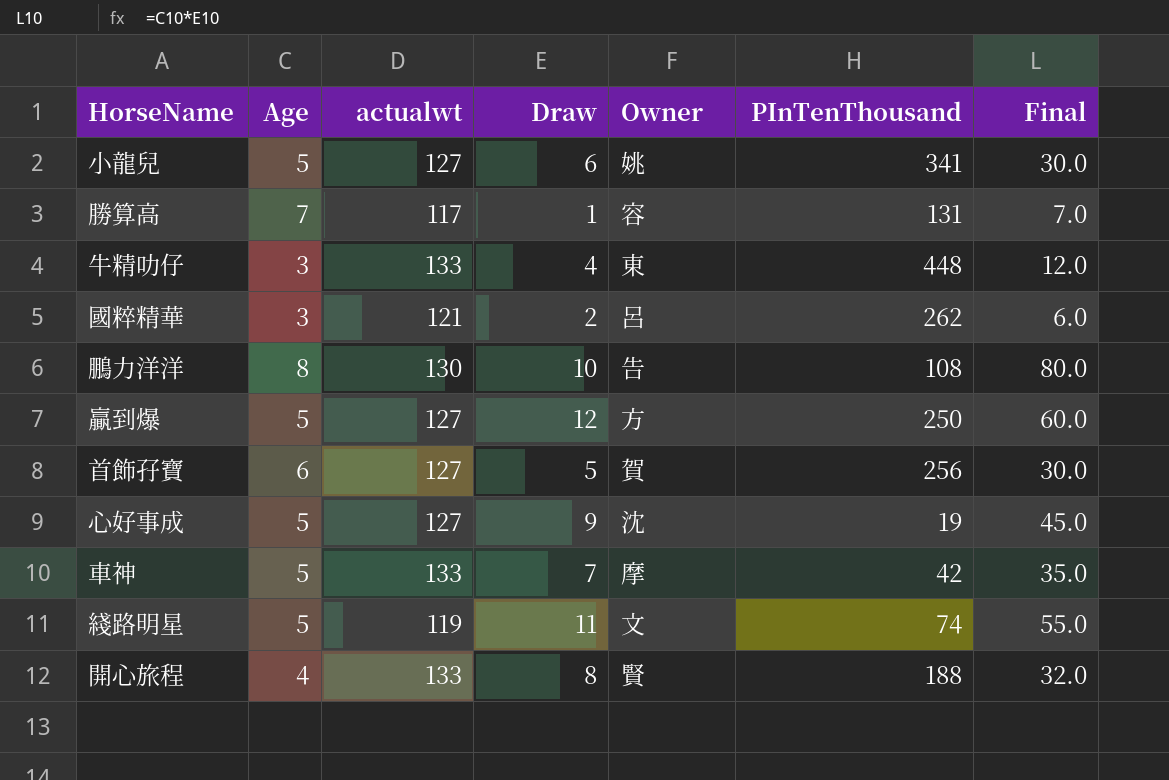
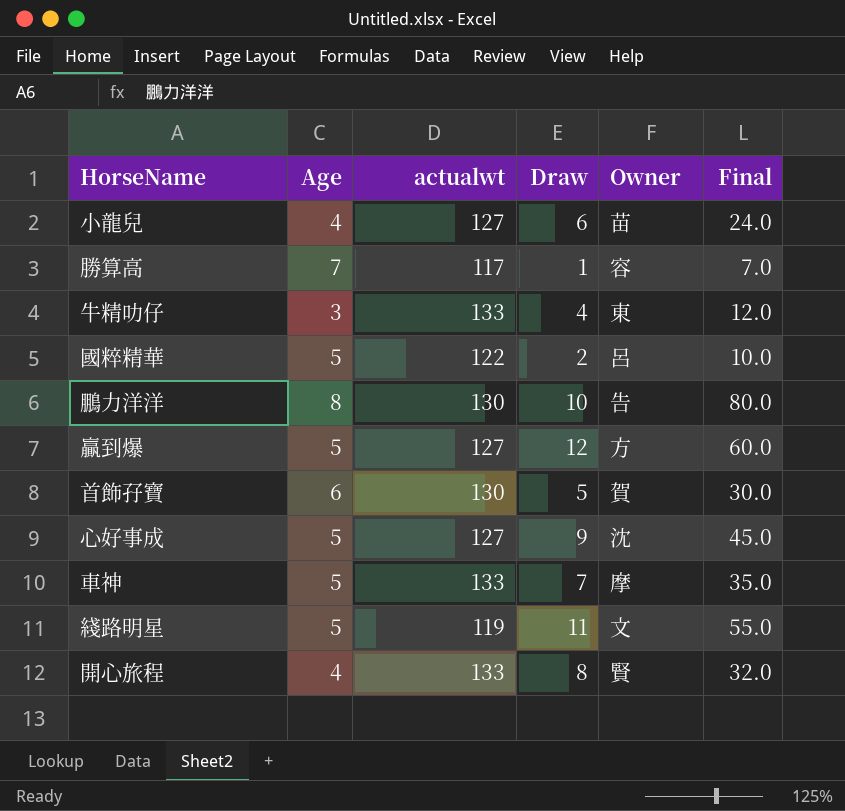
column PInTenThousand | position: 6 -> none
小龍兒 | Age: 5 -> 4
小龍兒 | Owner: 姚 -> 苗
小龍兒 | Final: 30.0 -> 24.0
國粹精華 | Age: 3 -> 5
國粹精華 | actualwt: 121 -> 122
國粹精華 | Final: 6.0 -> 10.0
首飾孖寶 | actualwt: 127 -> 130

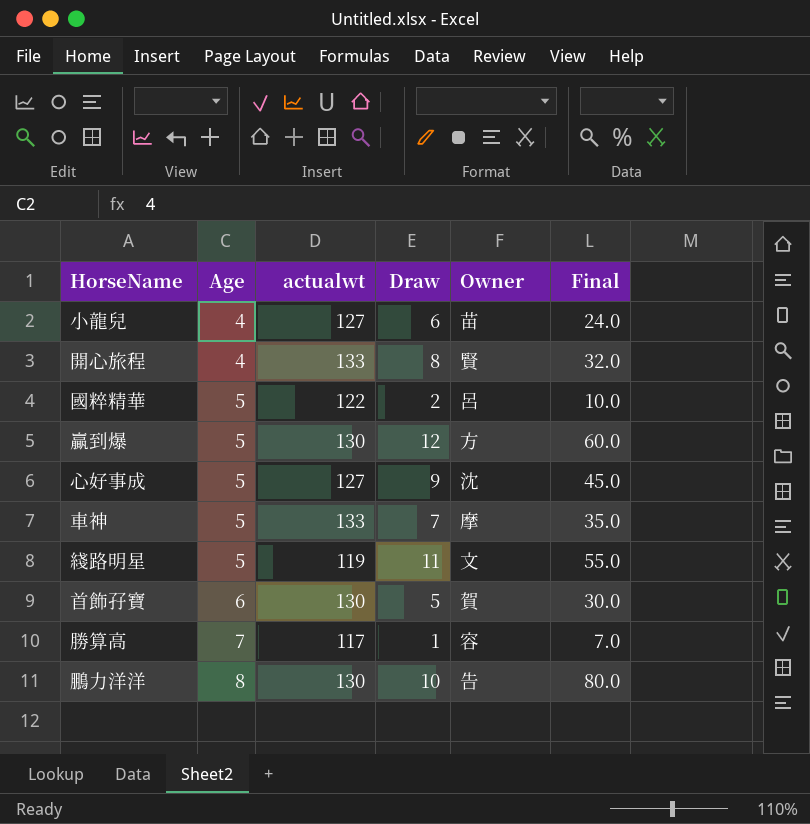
row order: none -> Age ascending
row 牛精叻仔: 3 | 133 | 4 | 東 | 12.0 -> none
贏到爆 | actualwt: 127 -> 130

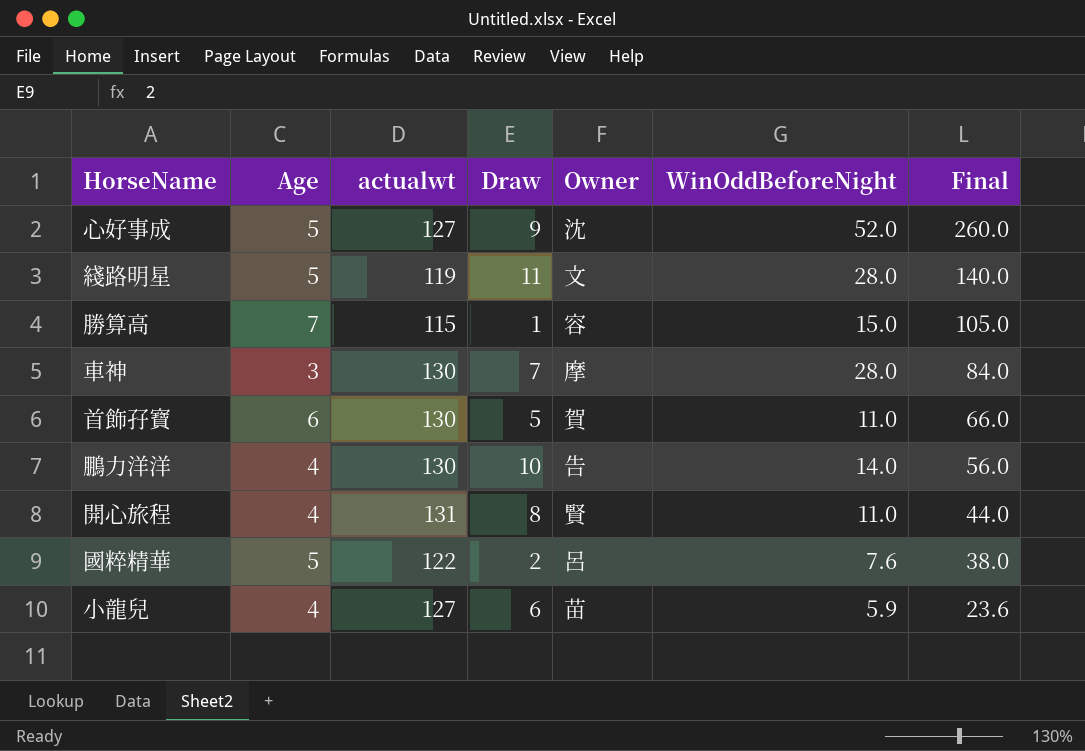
row order: Age ascending -> Final descending
column WinOddBeforeNight | position: none -> 6
column Final | formula: [Age] * [Draw] -> [Age] * [WinOddBeforeNight]
row 贏到爆: 5 | 130 | 12 | 方 | 60.0 -> none
勝算高 | actualwt: 117 -> 115
車神 | Age: 5 -> 3
車神 | actualwt: 133 -> 130
鵬力洋洋 | Age: 8 -> 4
開心旅程 | actualwt: 133 -> 131

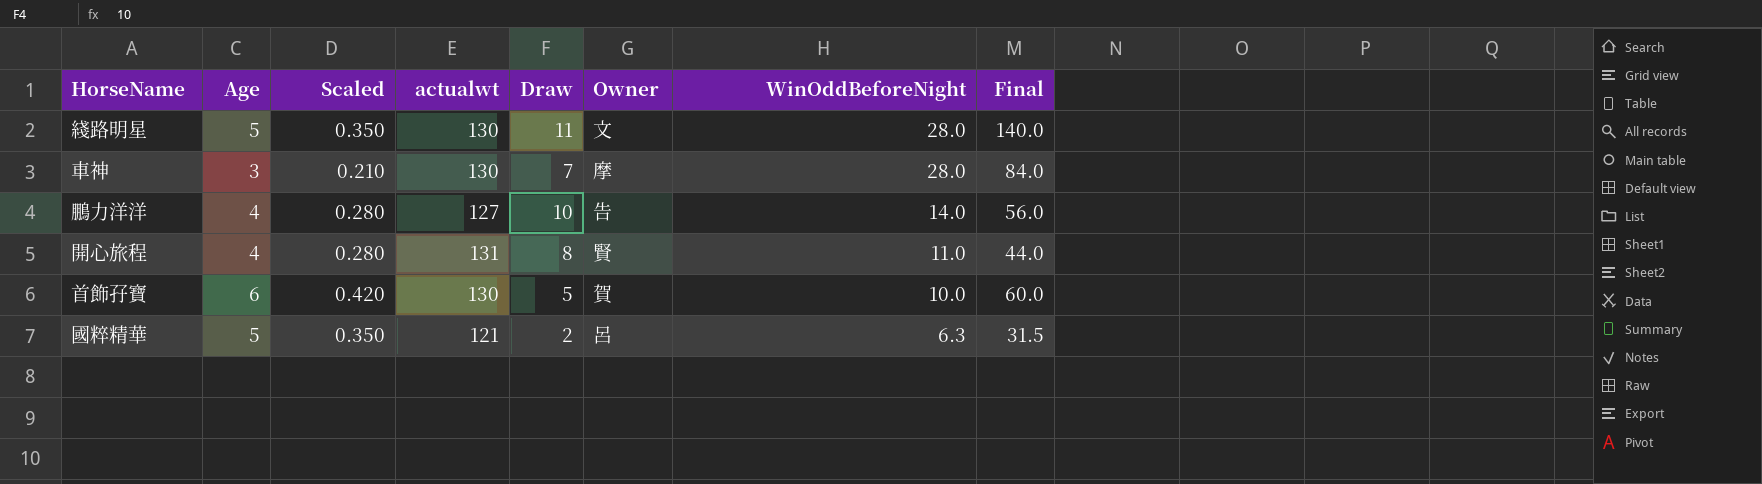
row order: Final descending -> WinOddBeforeNight descending
column Scaled | formula: none -> [Age] * 0.07
row 心好事成: 5 | 127 | 9 | 沈 | 52.0 | 260.0 -> none
row 勝算高: 7 | 115 | 1 | 容 | 15.0 | 105.0 -> none
row 小龍兒: 4 | 127 | 6 | 苗 | 5.9 | 23.6 -> none
綫路明星 | actualwt: 119 -> 130
鵬力洋洋 | actualwt: 130 -> 127
首飾孖寶 | WinOddBeforeNight: 11.0 -> 10.0
首飾孖寶 | Final: 66.0 -> 60.0
國粹精華 | actualwt: 122 -> 121
國粹精華 | WinOddBeforeNight: 7.6 -> 6.3
國粹精華 | Final: 38.0 -> 31.5

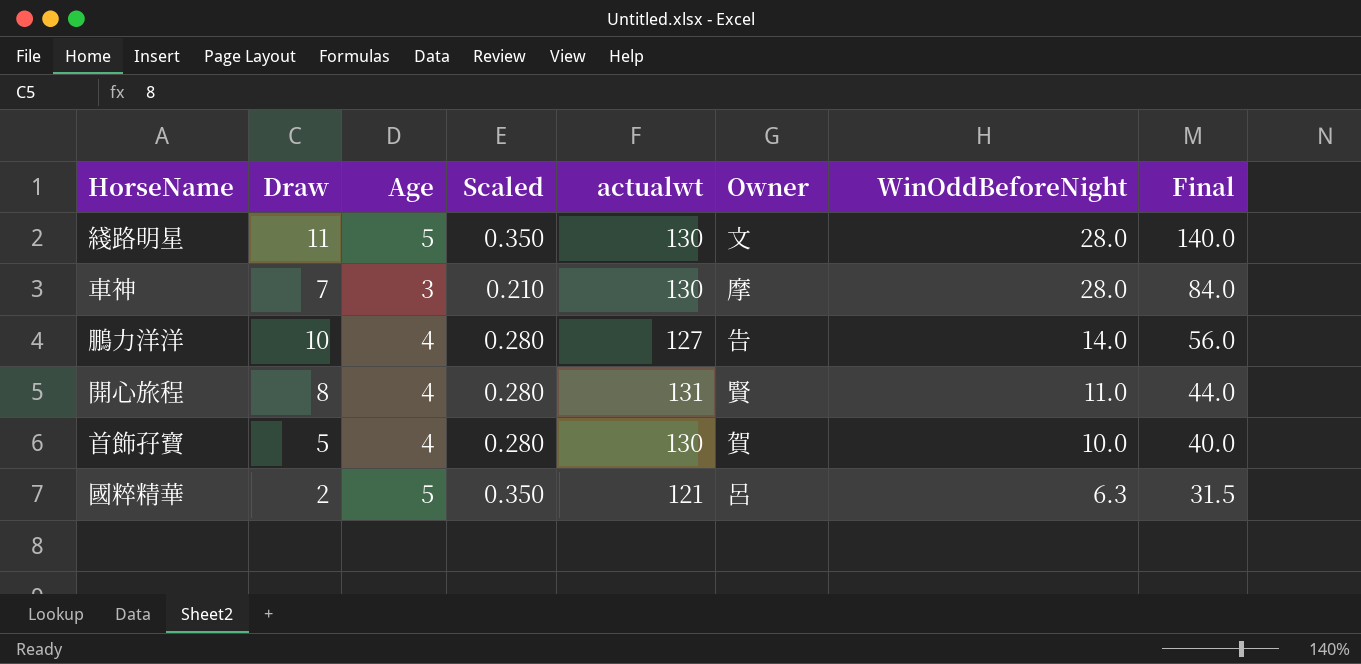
column Draw | position: 5 -> 2
首飾孖寶 | Age: 6 -> 4
首飾孖寶 | Scaled: 0.420 -> 0.280
首飾孖寶 | Final: 60.0 -> 40.0

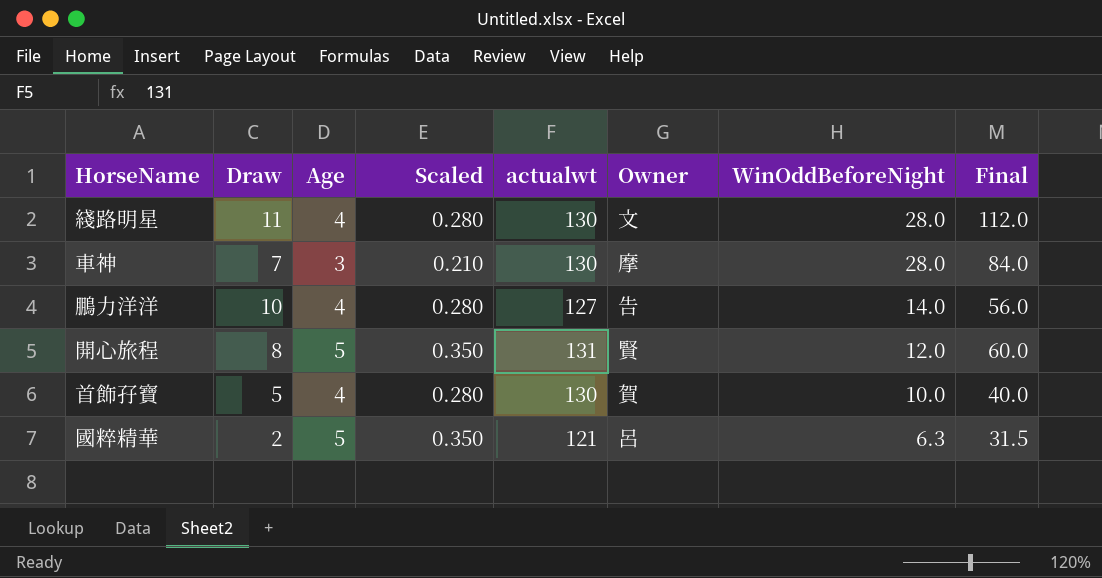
綫路明星 | Age: 5 -> 4
綫路明星 | Scaled: 0.350 -> 0.280
綫路明星 | Final: 140.0 -> 112.0
開心旅程 | Age: 4 -> 5
開心旅程 | Scaled: 0.280 -> 0.350
開心旅程 | WinOddBeforeNight: 11.0 -> 12.0
開心旅程 | Final: 44.0 -> 60.0

